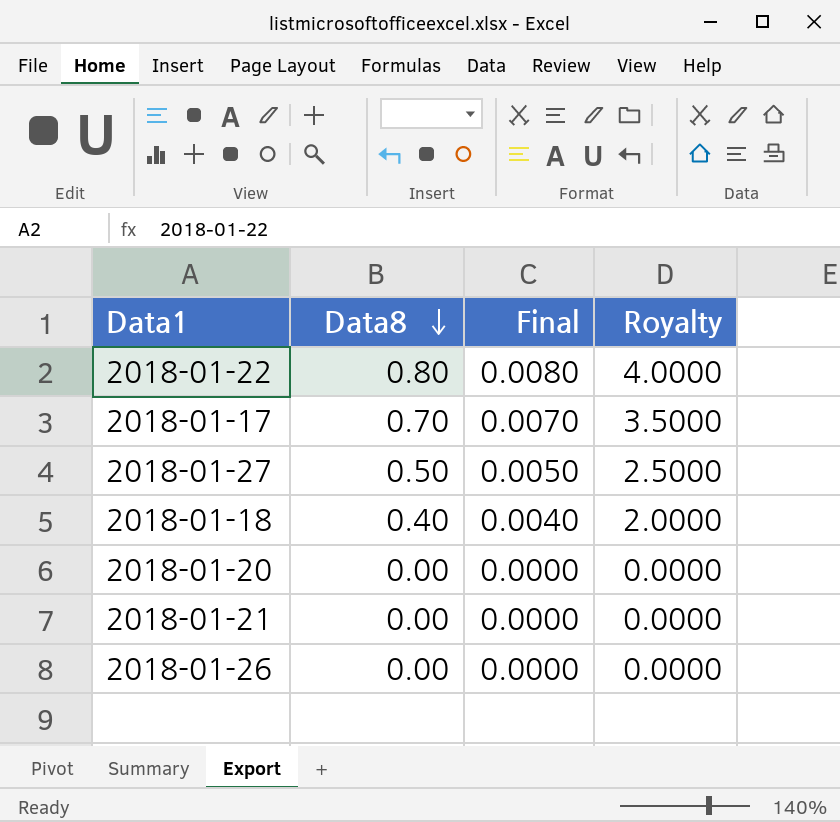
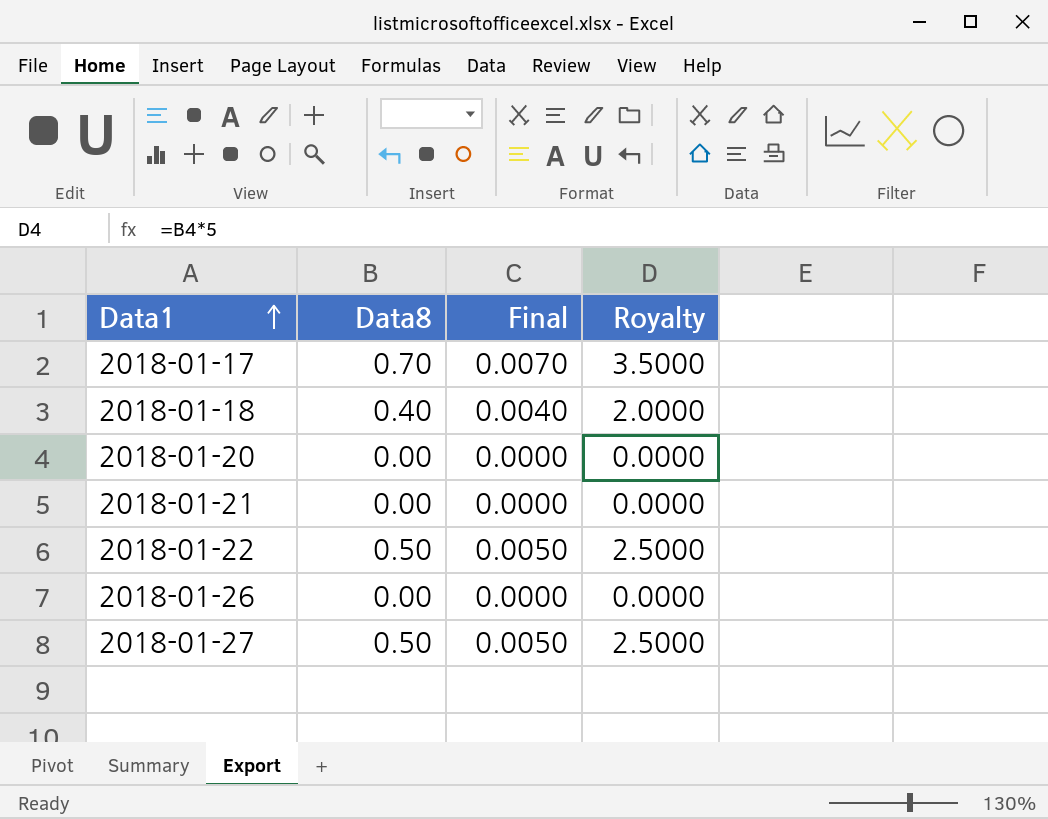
row order: Data8 descending -> Data1 ascending
2018-01-22 | Data8: 0.80 -> 0.50
2018-01-22 | Final: 0.0080 -> 0.0050
2018-01-22 | Royalty: 4.0000 -> 2.5000

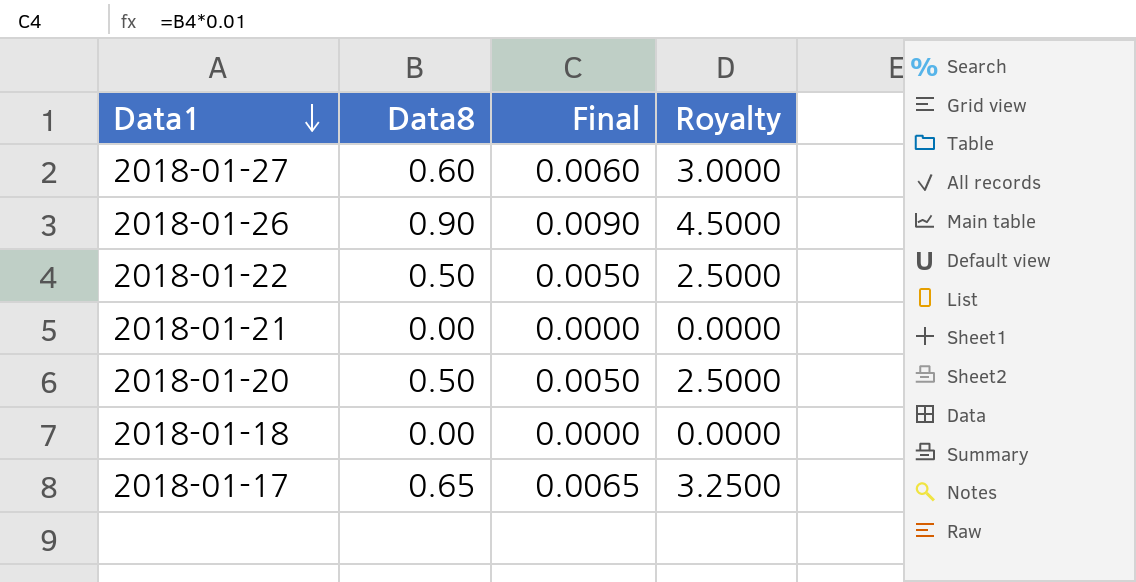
row order: Data1 ascending -> Data1 descending
2018-01-27 | Data8: 0.50 -> 0.60
2018-01-27 | Final: 0.0050 -> 0.0060
2018-01-27 | Royalty: 2.5000 -> 3.0000
2018-01-26 | Data8: 0.00 -> 0.90
2018-01-26 | Final: 0.0000 -> 0.0090
2018-01-26 | Royalty: 0.0000 -> 4.5000
2018-01-20 | Data8: 0.00 -> 0.50
2018-01-20 | Final: 0.0000 -> 0.0050
2018-01-20 | Royalty: 0.0000 -> 2.5000
2018-01-18 | Data8: 0.40 -> 0.00
2018-01-18 | Final: 0.0040 -> 0.0000
2018-01-18 | Royalty: 2.0000 -> 0.0000
2018-01-17 | Data8: 0.70 -> 0.65
2018-01-17 | Final: 0.0070 -> 0.0065
2018-01-17 | Royalty: 3.5000 -> 3.2500

